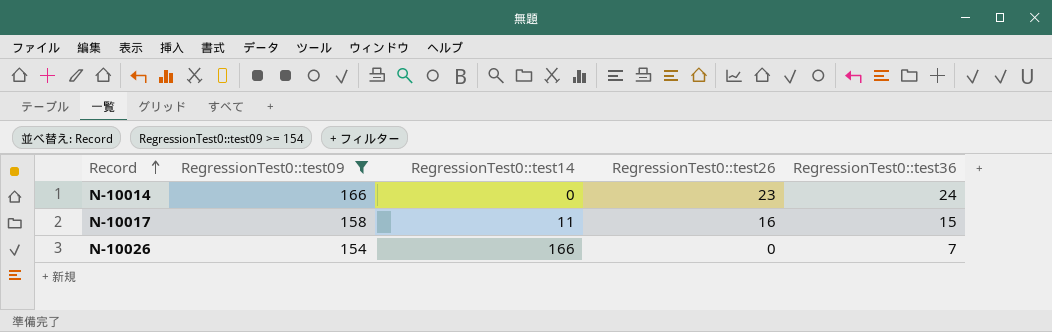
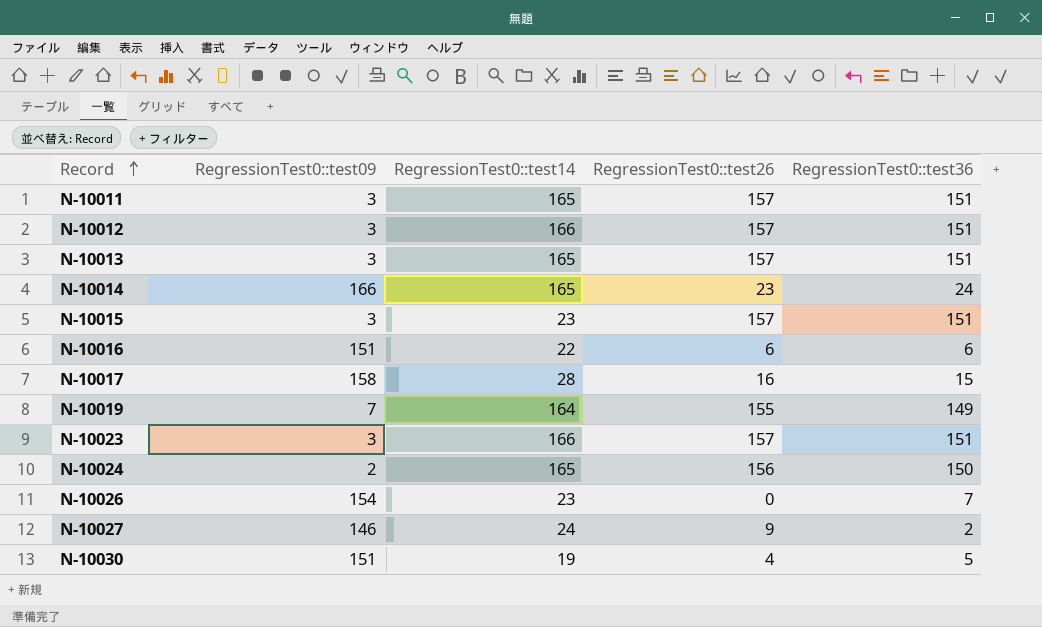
filter: RegressionTest0::test09 >= 154 -> none
N-10014 | RegressionTest0::test14: 0 -> 165
N-10017 | RegressionTest0::test14: 11 -> 28
N-10026 | RegressionTest0::test14: 166 -> 23

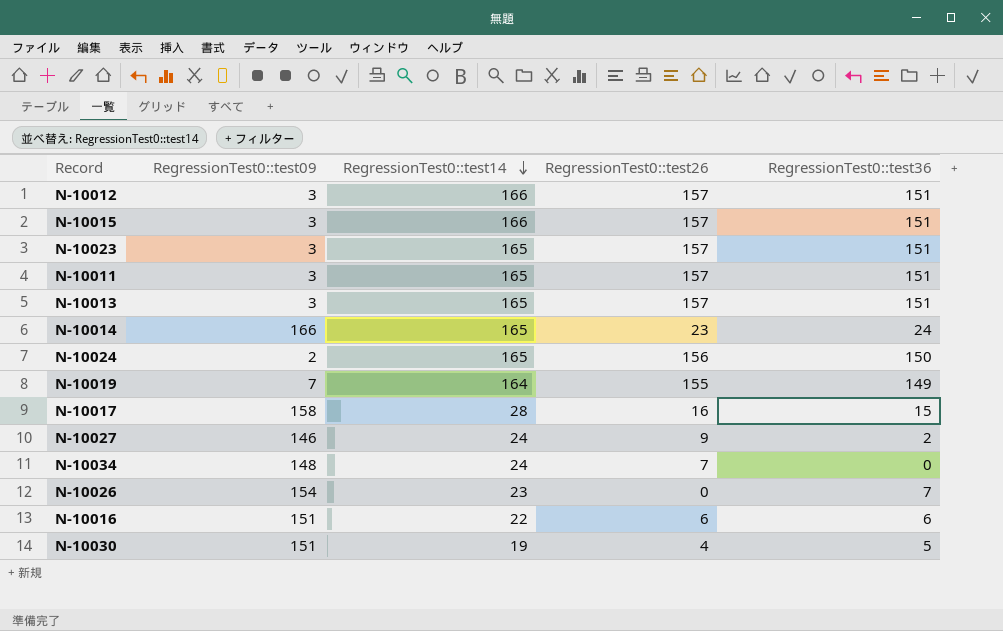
row order: Record ascending -> RegressionTest0::test14 descending
N-10015 | RegressionTest0::test14: 23 -> 166
N-10023 | RegressionTest0::test14: 166 -> 165
row N-10034: none -> 148 | 24 | 7 | 0

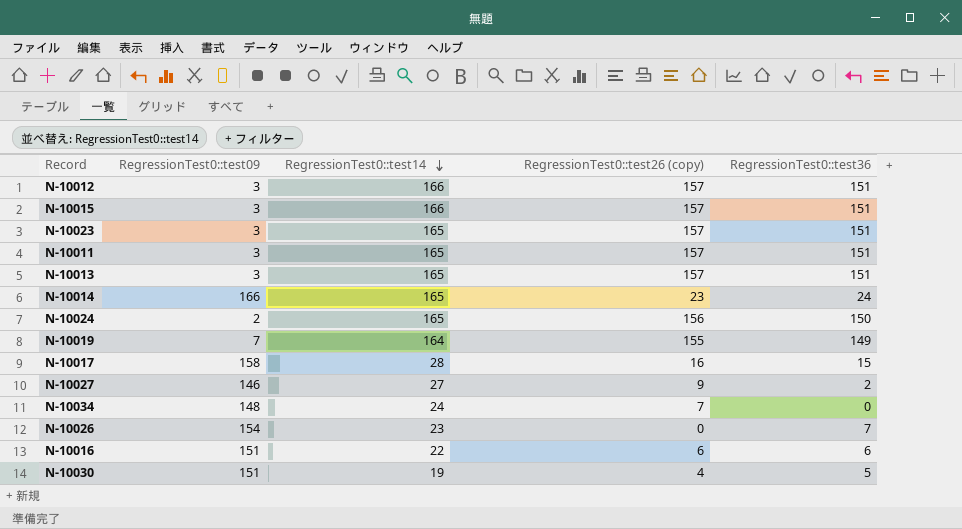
column name: RegressionTest0::test26 -> RegressionTest0::test26 (copy)
N-10027 | RegressionTest0::test14: 24 -> 27

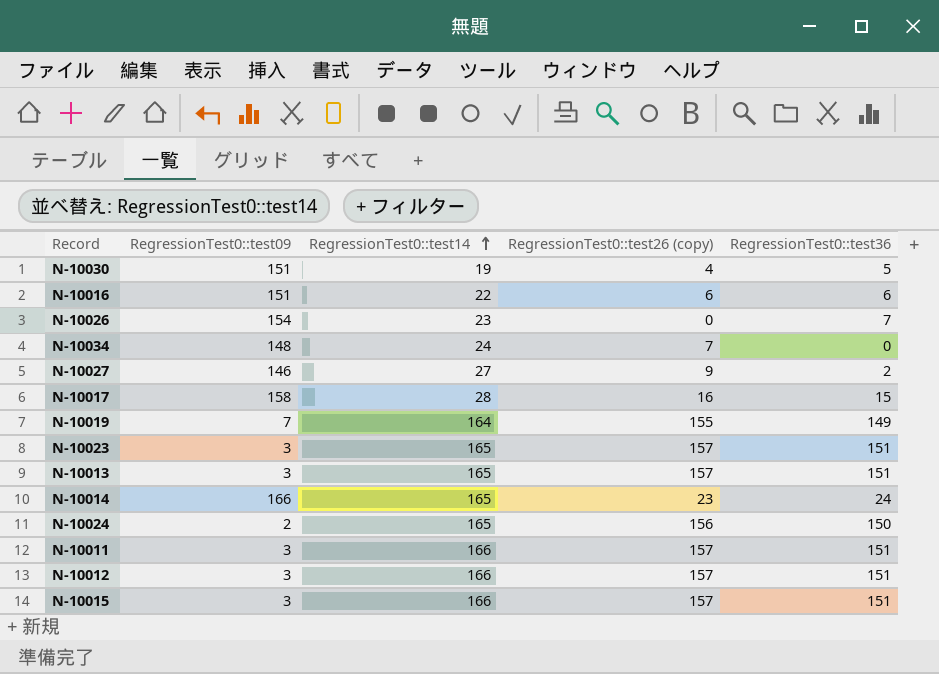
row order: RegressionTest0::test14 descending -> RegressionTest0::test14 ascending
N-10011 | RegressionTest0::test14: 165 -> 166

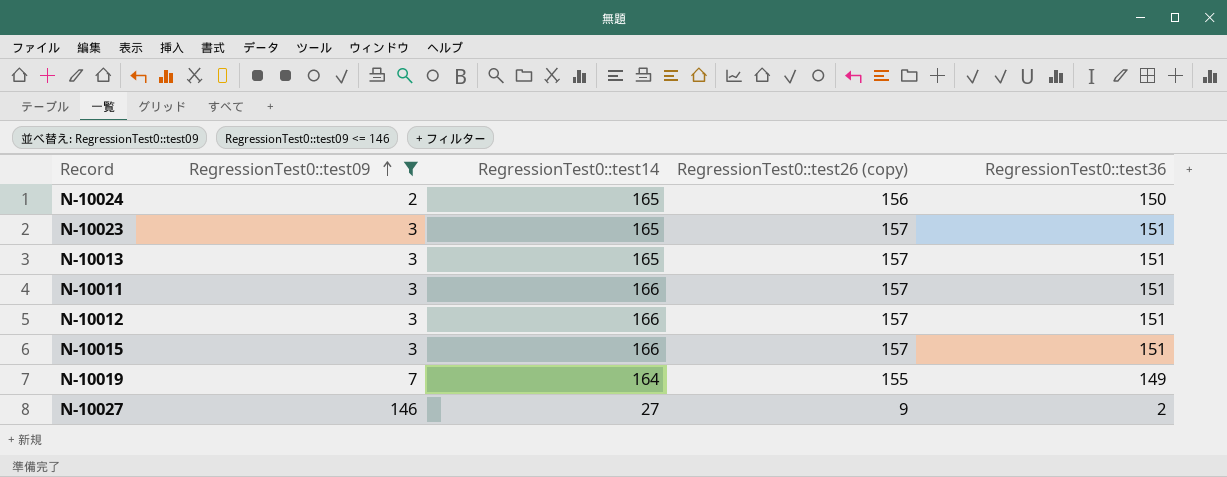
filter: none -> RegressionTest0::test09 <= 146
row order: RegressionTest0::test14 ascending -> RegressionTest0::test09 ascending

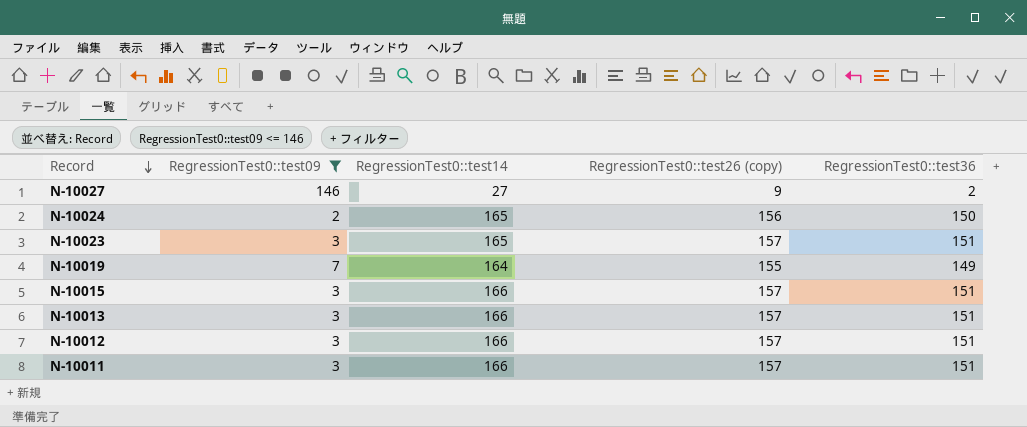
row order: RegressionTest0::test09 ascending -> Record descending
N-10013 | RegressionTest0::test14: 165 -> 166

